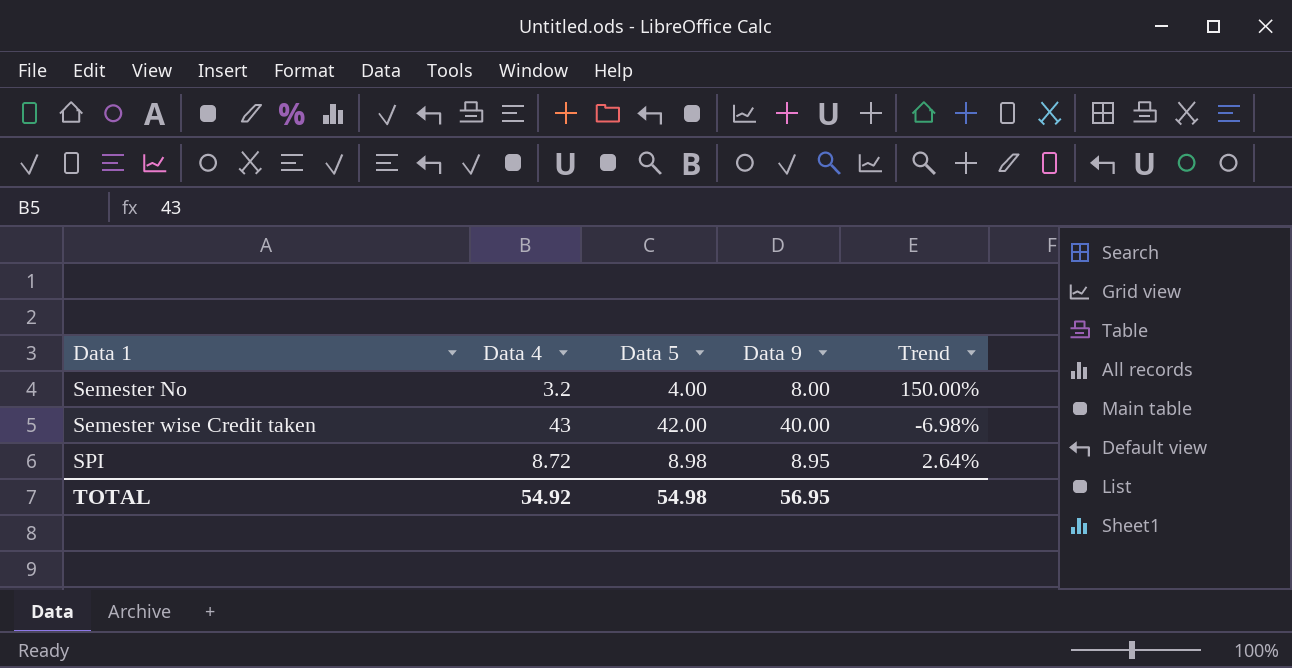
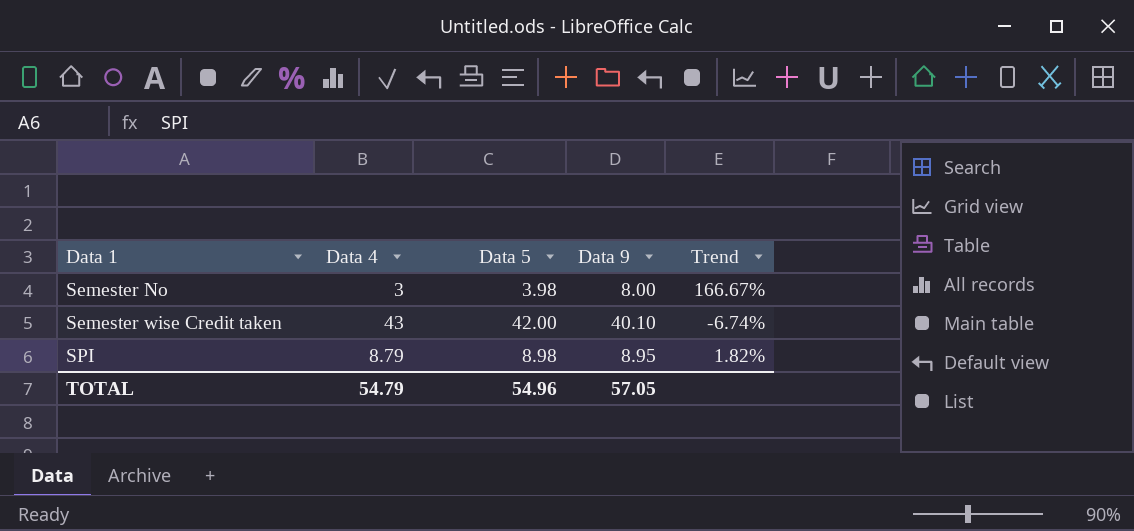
Semester No | Data 4: 3.2 -> 3
Semester No | Data 5: 4.00 -> 3.98
Semester No | Trend: 150.00% -> 166.67%
Semester wise Credit taken | Data 9: 40.00 -> 40.10
Semester wise Credit taken | Trend: -6.98% -> -6.74%
SPI | Data 4: 8.72 -> 8.79
SPI | Trend: 2.64% -> 1.82%
TOTAL | Data 4: 54.92 -> 54.79
TOTAL | Data 5: 54.98 -> 54.96
TOTAL | Data 9: 56.95 -> 57.05

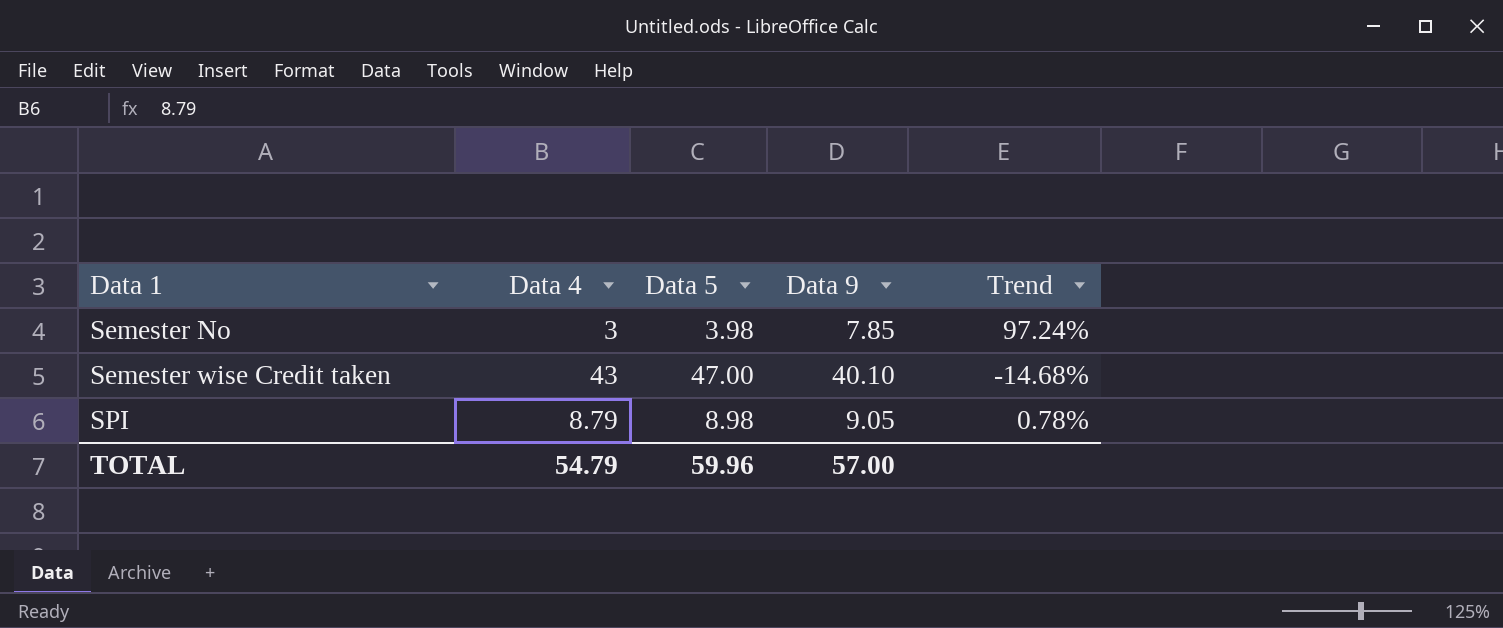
column Trend | formula: ([Data 9] - [Data 4]) / [Data 4] -> ([Data 9] - [Data 5]) / [Data 5]
Semester No | Data 9: 8.00 -> 7.85
Semester wise Credit taken | Data 5: 42.00 -> 47.00
SPI | Data 9: 8.95 -> 9.05
TOTAL | Data 5: 54.96 -> 59.96
TOTAL | Data 9: 57.05 -> 57.00

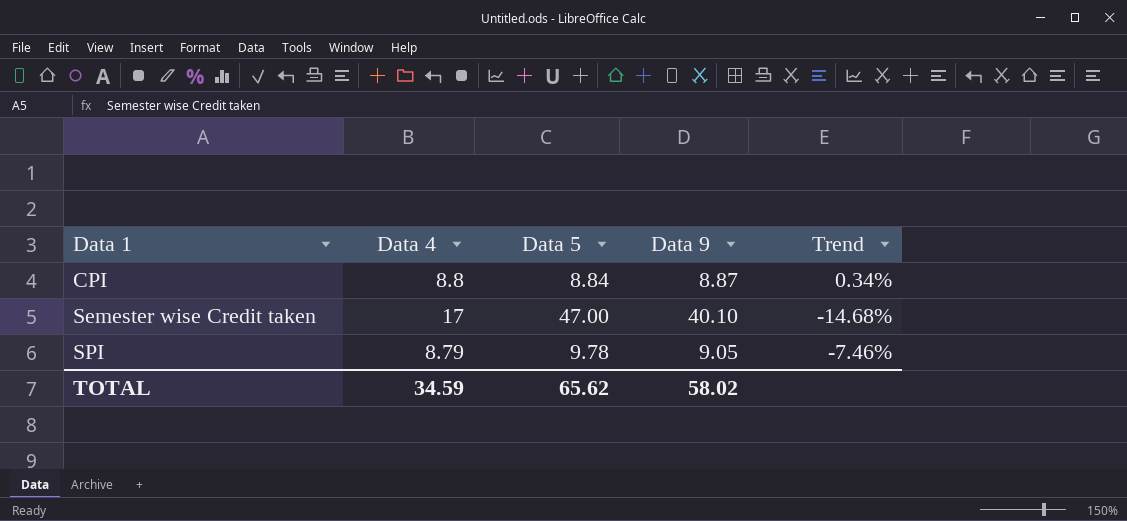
row Semester No: 3 | 3.98 | 7.85 | 97.24% -> none
row CPI: none -> 8.8 | 8.84 | 8.87 | 0.34%
Semester wise Credit taken | Data 4: 43 -> 17
SPI | Data 5: 8.98 -> 9.78
SPI | Trend: 0.78% -> -7.46%
TOTAL | Data 4: 54.79 -> 34.59
TOTAL | Data 5: 59.96 -> 65.62
TOTAL | Data 9: 57.00 -> 58.02

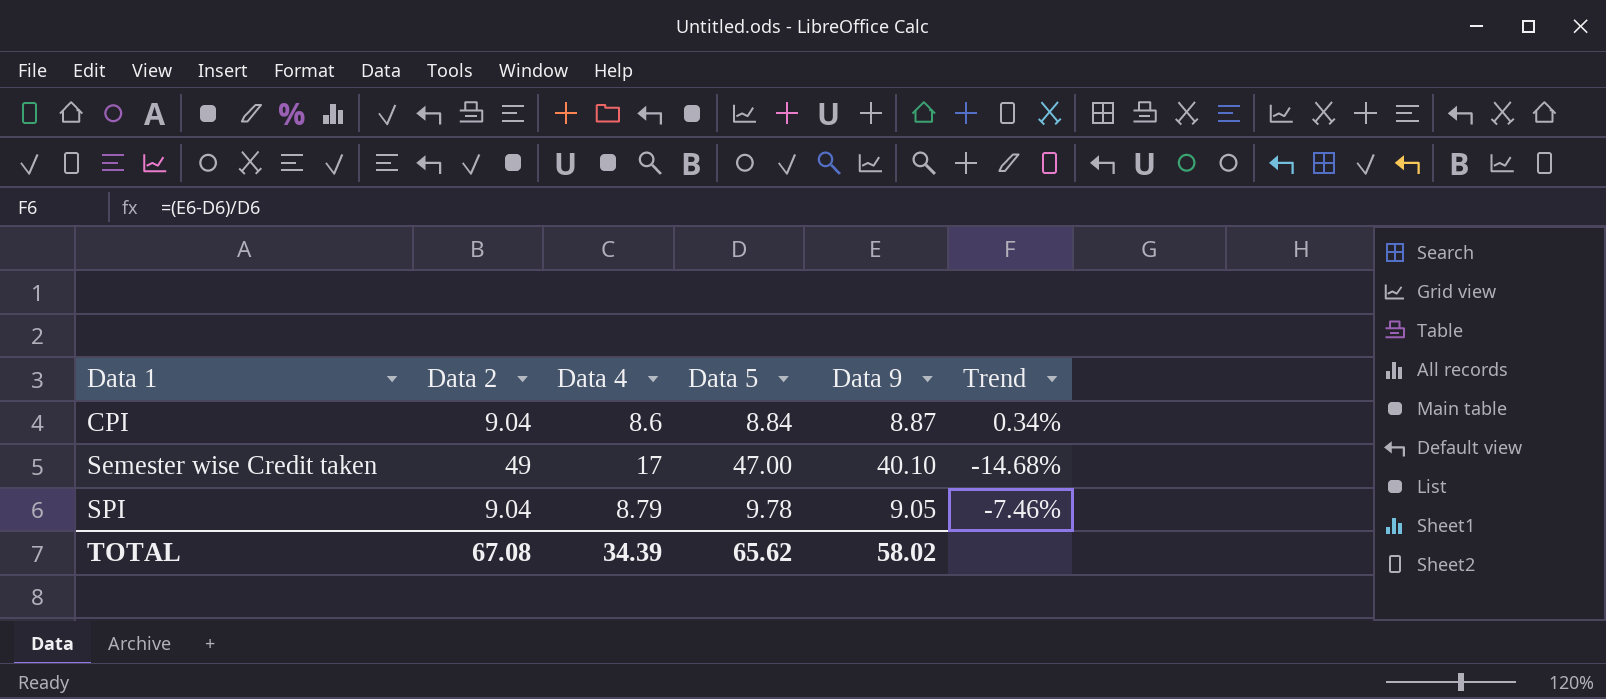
column Data 2 | position: none -> 2
CPI | Data 4: 8.8 -> 8.6
TOTAL | Data 4: 34.59 -> 34.39

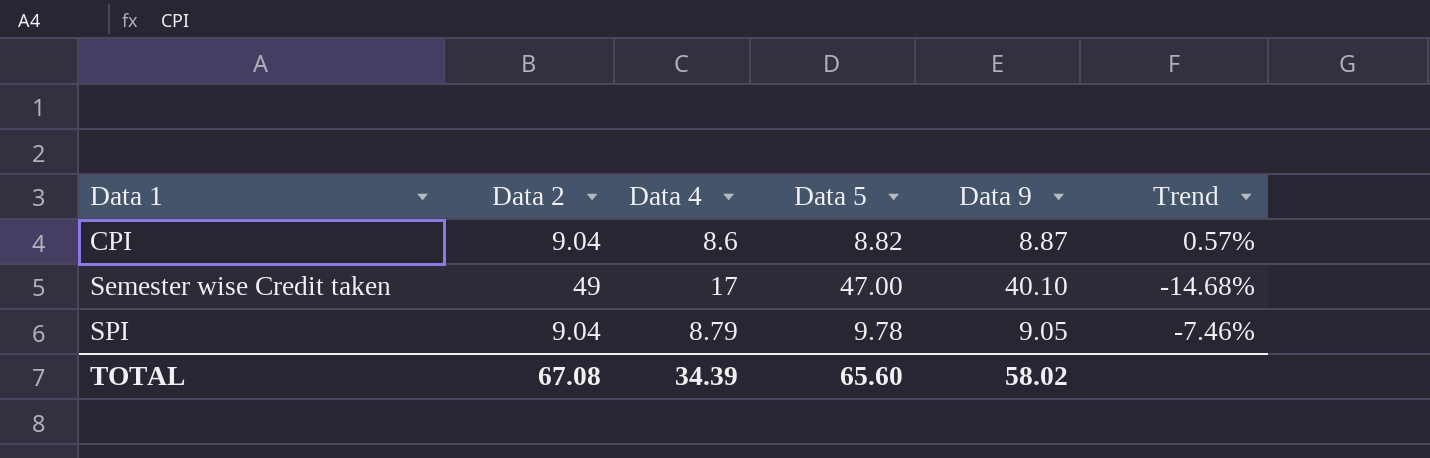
CPI | Data 5: 8.84 -> 8.82
CPI | Trend: 0.34% -> 0.57%
TOTAL | Data 5: 65.62 -> 65.60

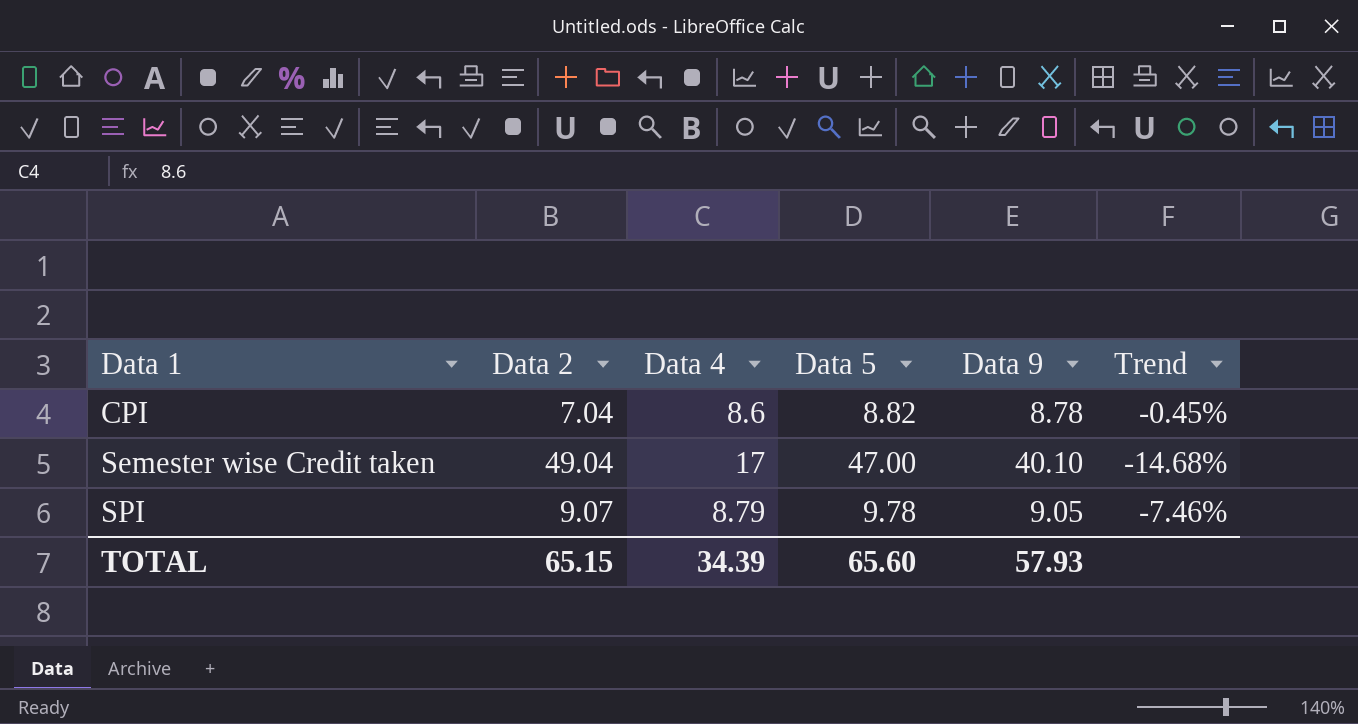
CPI | Data 2: 9.04 -> 7.04
CPI | Data 9: 8.87 -> 8.78
CPI | Trend: 0.57% -> -0.45%
Semester wise Credit taken | Data 2: 49 -> 49.04
SPI | Data 2: 9.04 -> 9.07
TOTAL | Data 2: 67.08 -> 65.15
TOTAL | Data 9: 58.02 -> 57.93

